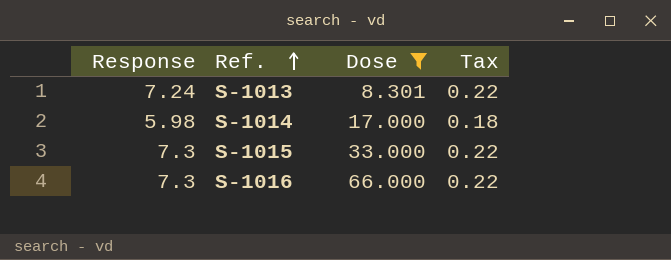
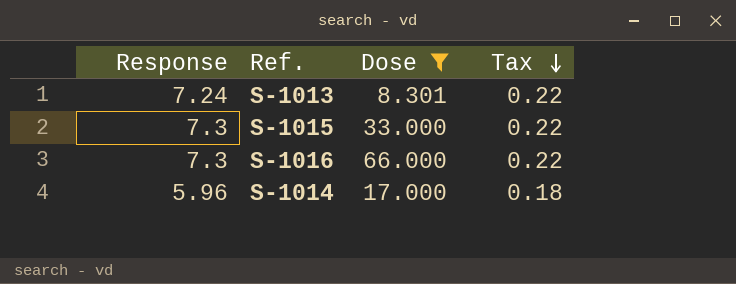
row order: Ref. ascending -> Tax descending
S-1014 | Response: 5.98 -> 5.96

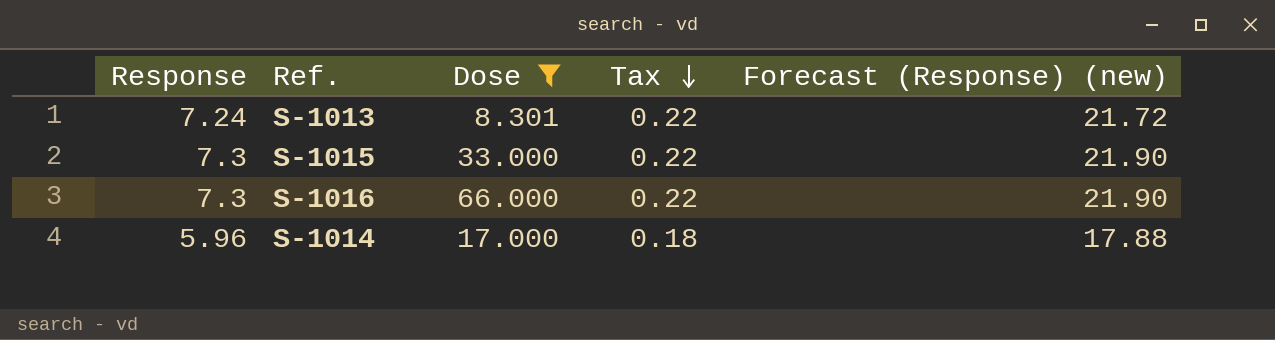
column Forecast (Response) (new) | formula: none -> [Response] * 3

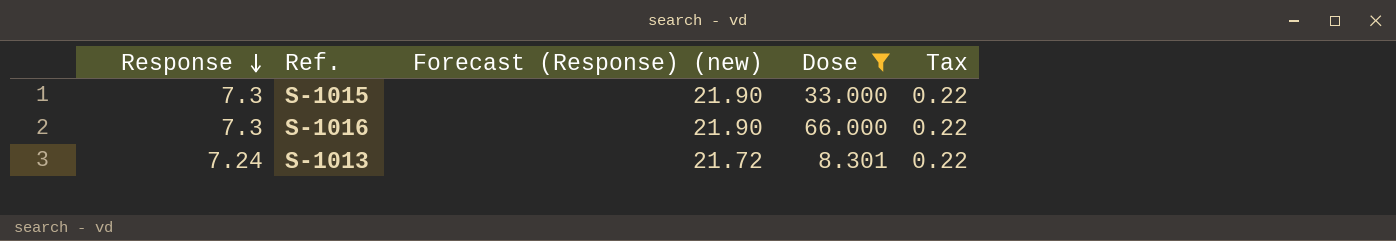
row order: Tax descending -> Response descending
column Forecast (Response) (new) | position: 5 -> 3
row S-1014: 5.96 | 17.000 | 0.18 | 17.88 -> none

